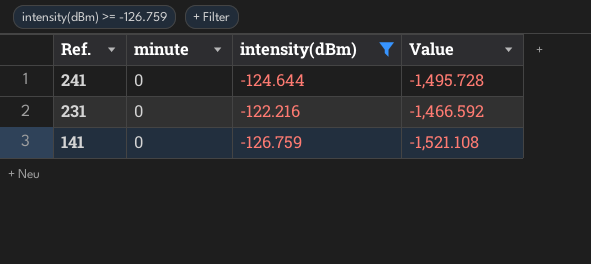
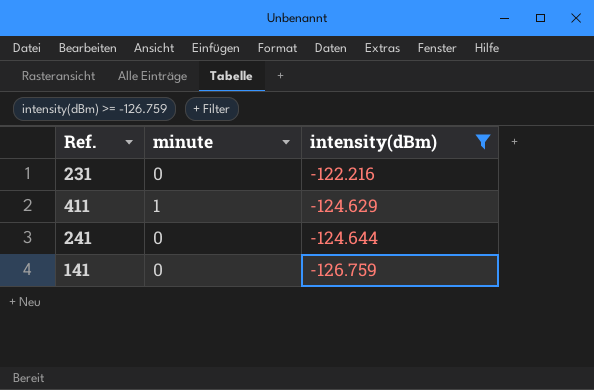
row order: Ref. descending -> intensity(dBm) descending
column Value | formula: [intensity(dBm)] * 12 -> none
row 411: none -> 1 | -124.629

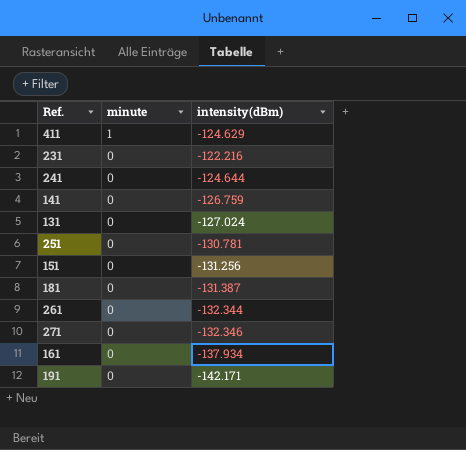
filter: intensity(dBm) >= -126.759 -> none
row order: intensity(dBm) descending -> minute descending

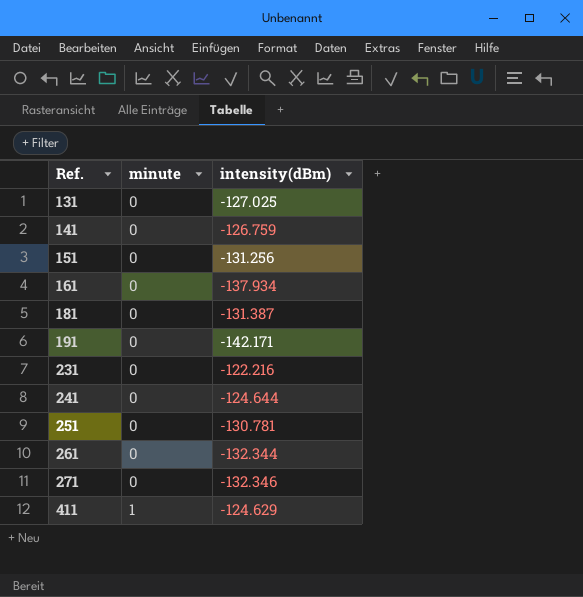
row order: minute descending -> Ref. ascending
131 | intensity(dBm): -127.024 -> -127.025

